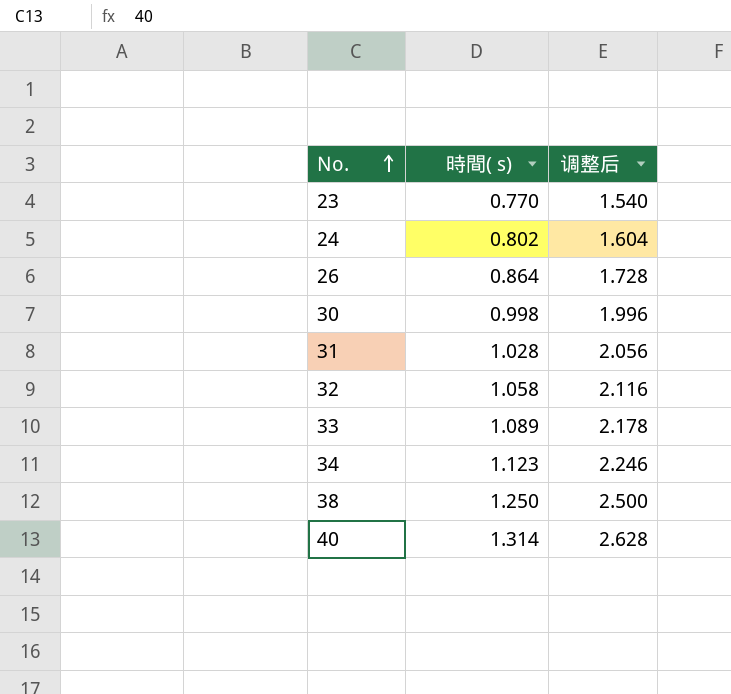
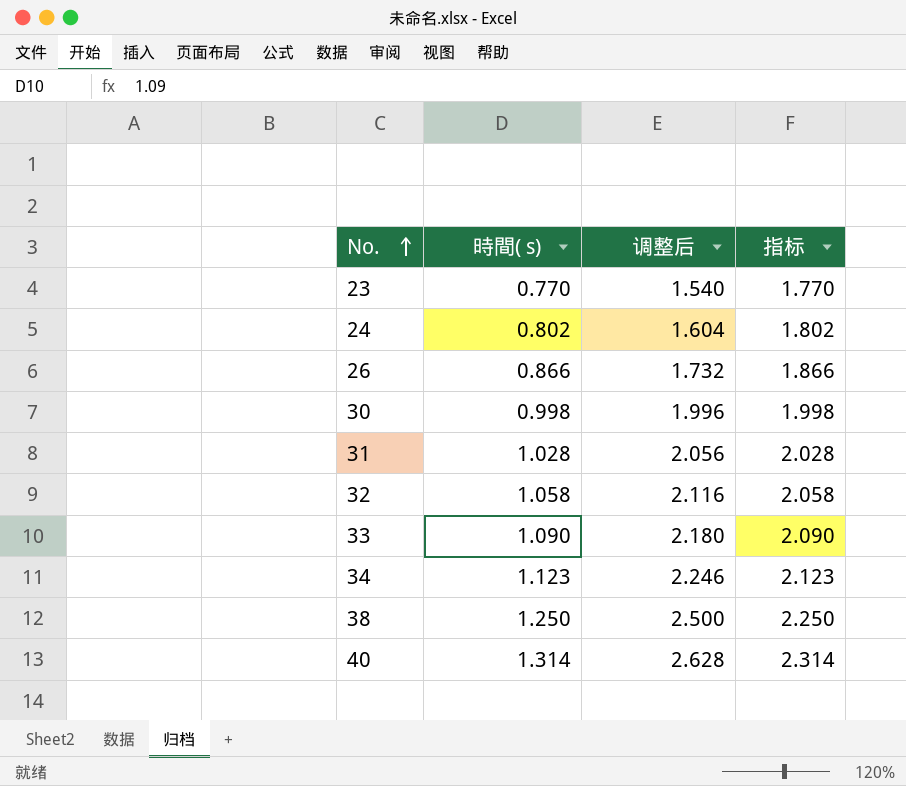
column 指标 | formula: none -> [時間( s)] + 1
26 | 時間( s): 0.864 -> 0.866
26 | 调整后: 1.728 -> 1.732
33 | 時間( s): 1.089 -> 1.090
33 | 调整后: 2.178 -> 2.180

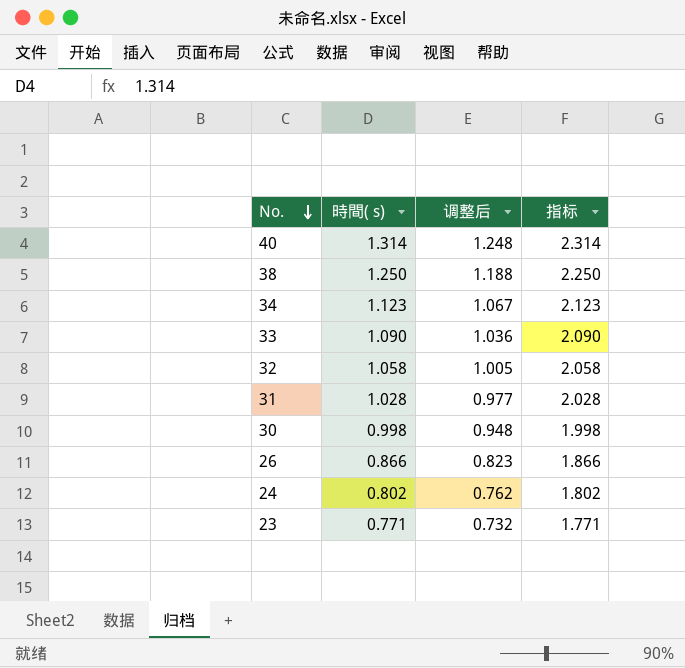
row order: No. ascending -> No. descending
column 调整后 | formula: [時間( s)] * 2 -> [時間( s)] * 0.95
23 | 時間( s): 0.770 -> 0.771
23 | 指标: 1.770 -> 1.771

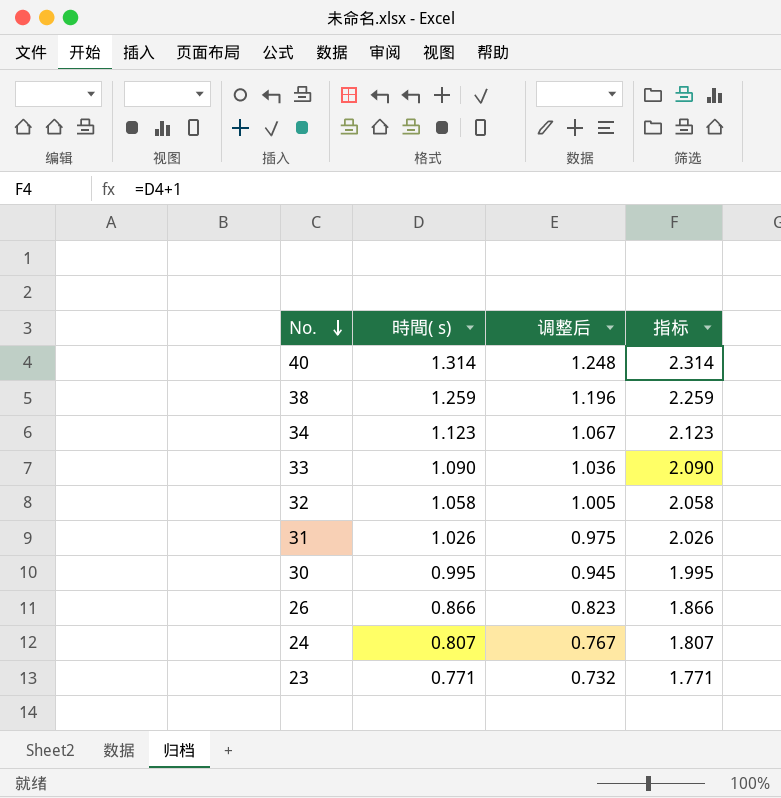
38 | 時間( s): 1.250 -> 1.259
38 | 调整后: 1.188 -> 1.196
38 | 指标: 2.250 -> 2.259
31 | 時間( s): 1.028 -> 1.026
31 | 调整后: 0.977 -> 0.975
31 | 指标: 2.028 -> 2.026
30 | 時間( s): 0.998 -> 0.995
30 | 调整后: 0.948 -> 0.945
30 | 指标: 1.998 -> 1.995
24 | 時間( s): 0.802 -> 0.807
24 | 调整后: 0.762 -> 0.767
24 | 指标: 1.802 -> 1.807

